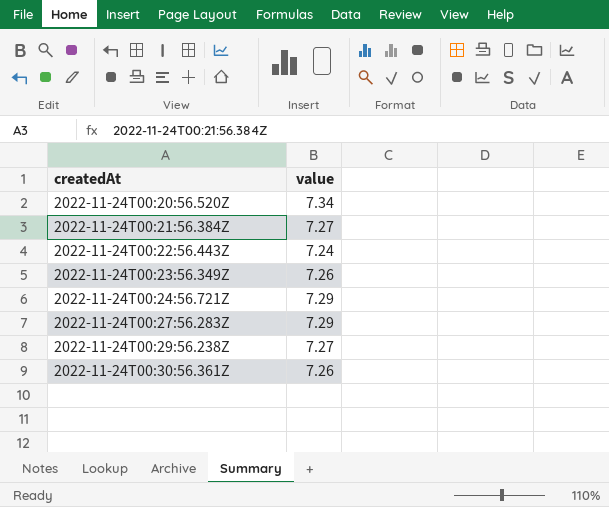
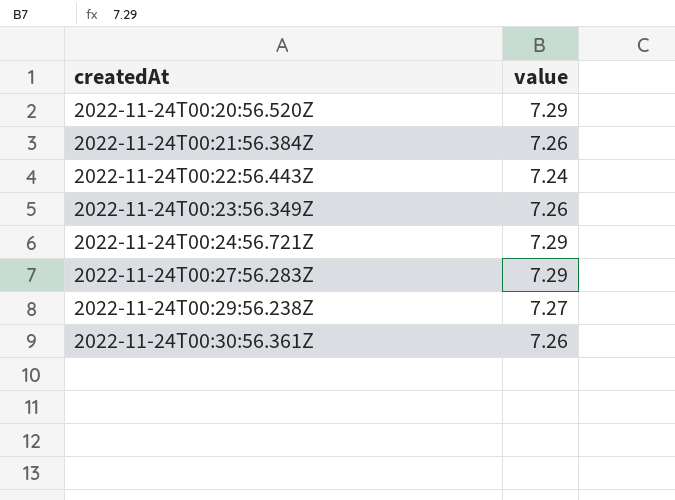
2022-11-24T00:20:56.520Z | value: 7.34 -> 7.29
2022-11-24T00:21:56.384Z | value: 7.27 -> 7.26

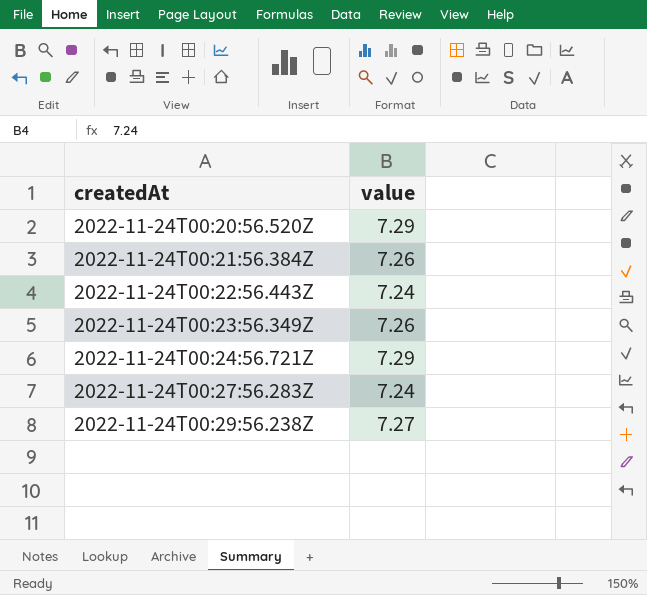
row 2022-11-24T00:30:56.361Z: 7.26 -> none
2022-11-24T00:27:56.283Z | value: 7.29 -> 7.24

